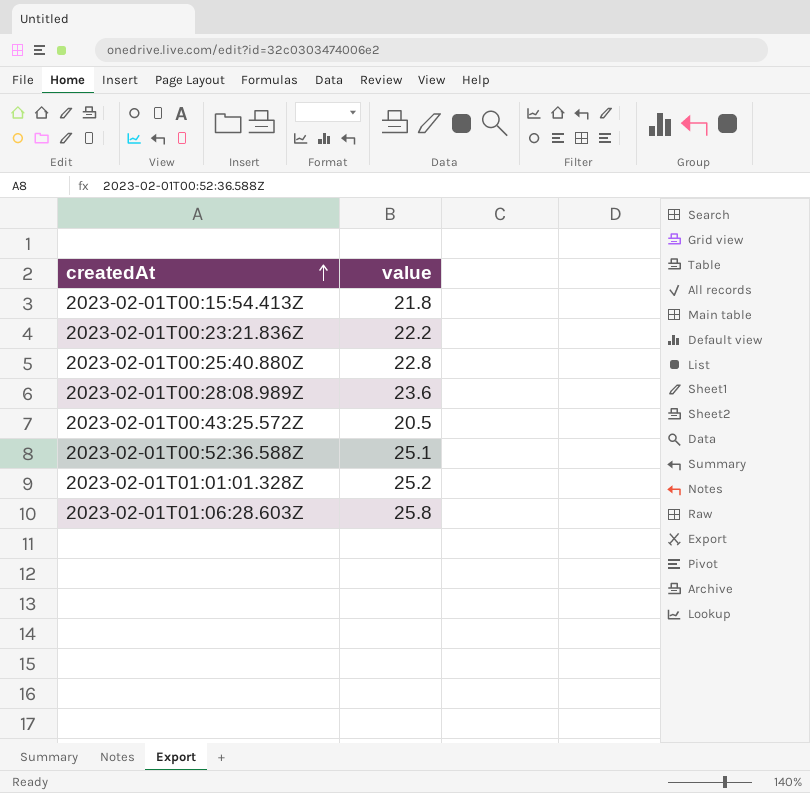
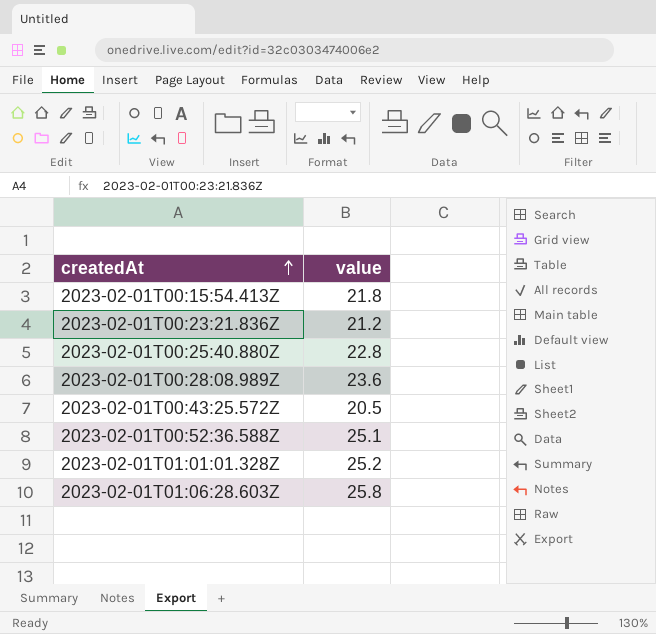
2023-02-01T00:23:21.836Z | value: 22.2 -> 21.2

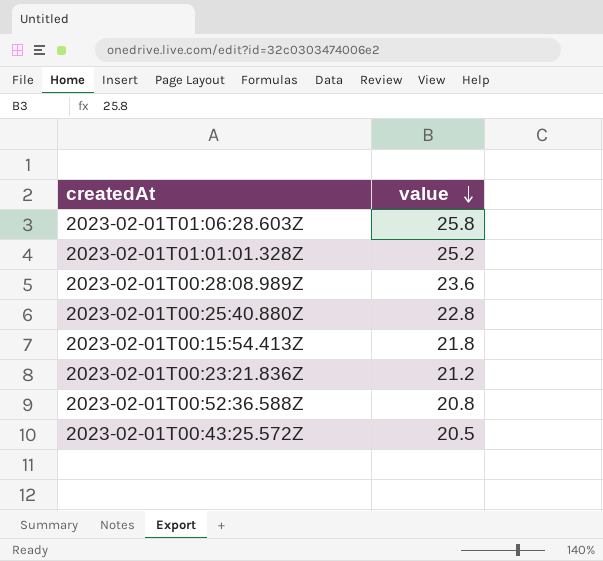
row order: createdAt ascending -> value descending
2023-02-01T00:52:36.588Z | value: 25.1 -> 20.8

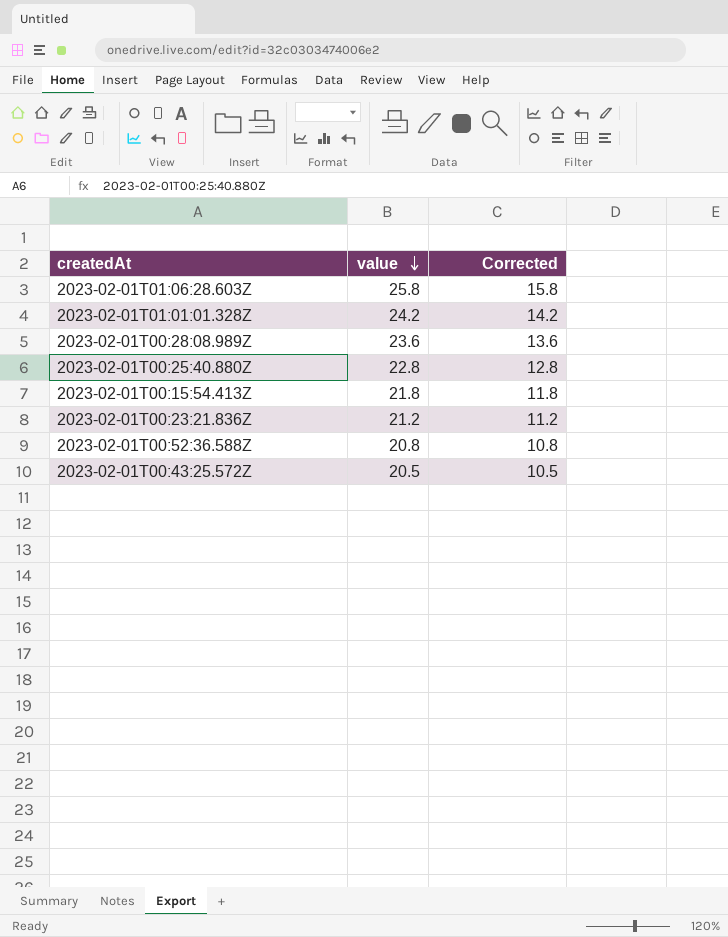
column Corrected | formula: none -> [value] - 10
2023-02-01T01:01:01.328Z | value: 25.2 -> 24.2

